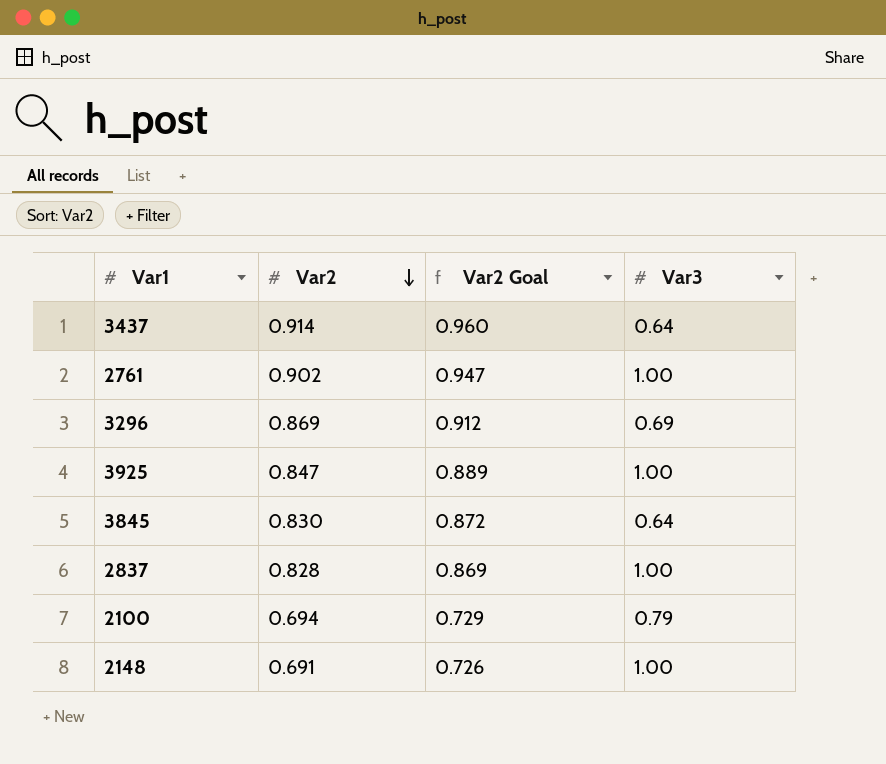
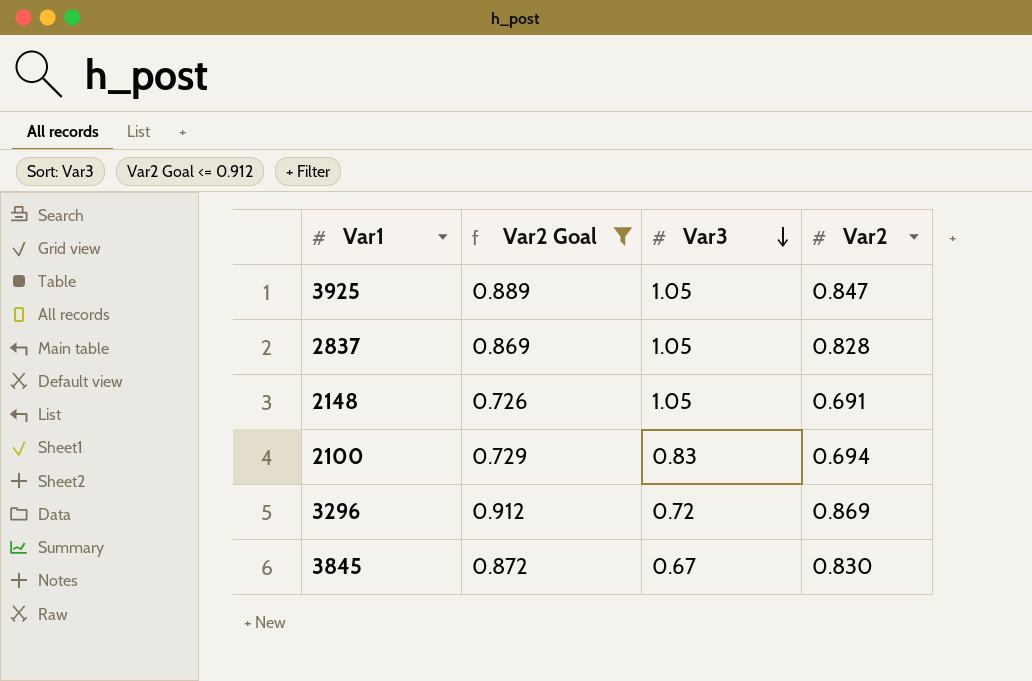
filter: none -> Var2 Goal <= 0.912
row order: Var2 descending -> Var3 descending
column Var2 | position: 2 -> 4
3925 | Var3: 1.00 -> 1.05
2837 | Var3: 1.00 -> 1.05
2148 | Var3: 1.00 -> 1.05
2100 | Var3: 0.79 -> 0.83
3296 | Var3: 0.69 -> 0.72
3845 | Var3: 0.64 -> 0.67

